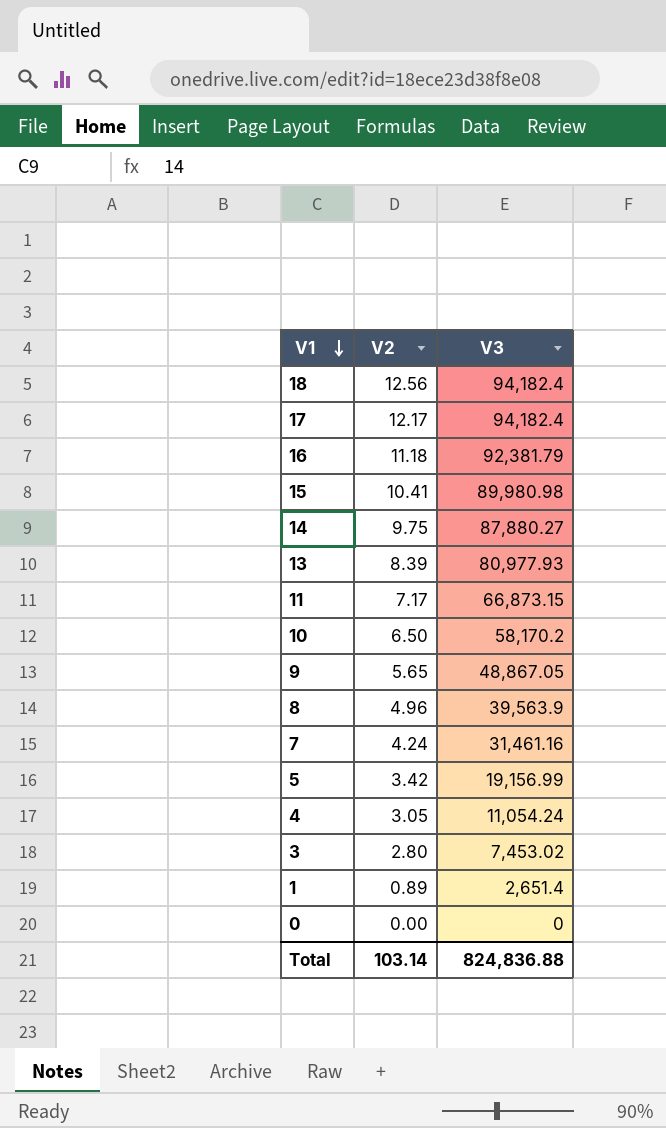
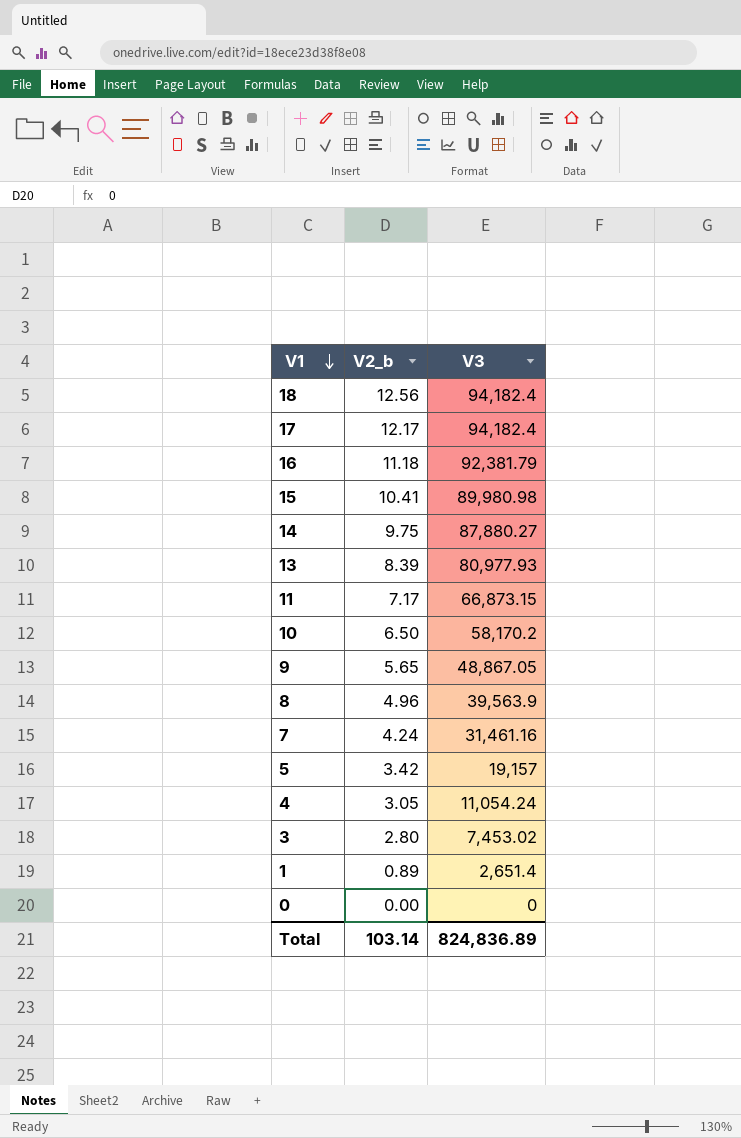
column name: V2 -> V2_b
5 | V3: 19,156.99 -> 19,157
Total | V3: 824,836.88 -> 824,836.89

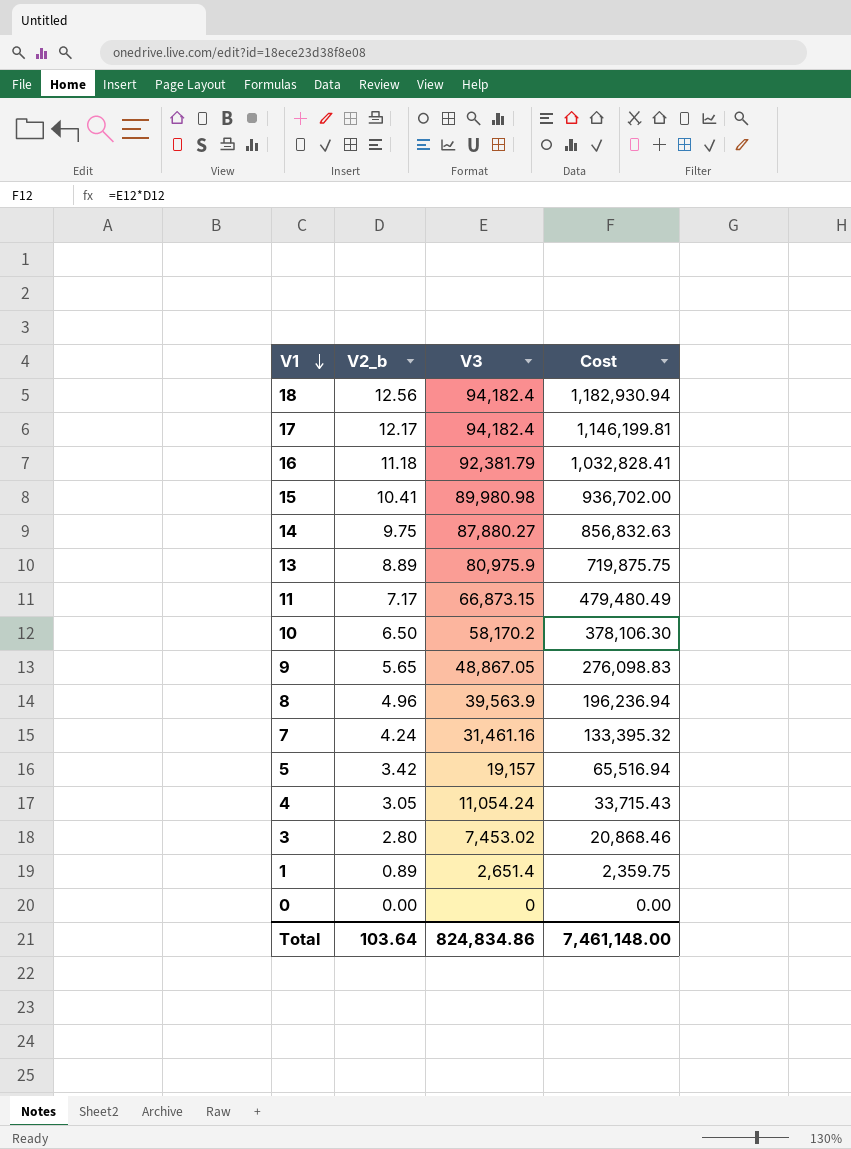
column Cost | formula: none -> [V2_b] * [V3]
13 | V2_b: 8.39 -> 8.89
13 | V3: 80,977.93 -> 80,975.9
Total | V2_b: 103.14 -> 103.64
Total | V3: 824,836.89 -> 824,834.86

